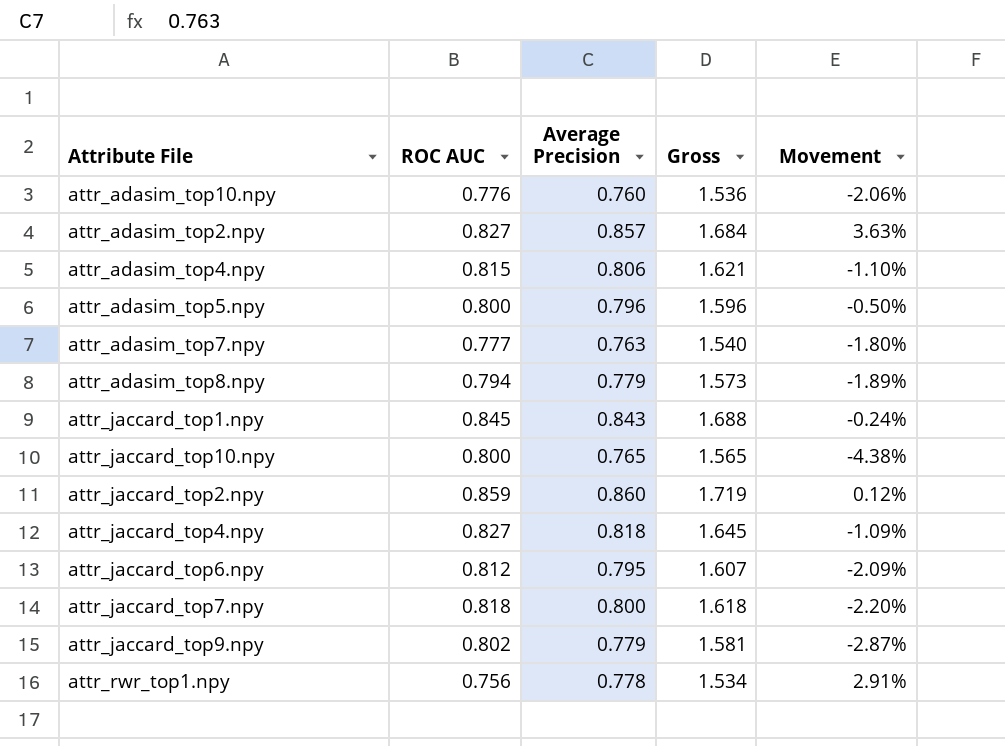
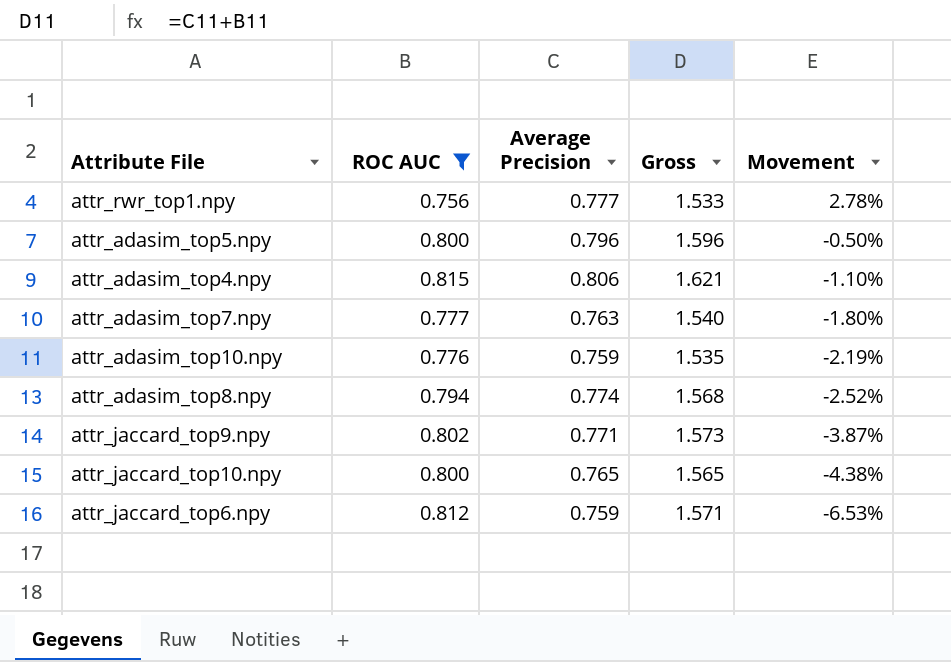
filter: none -> ROC AUC <= 0.815
row order: none -> Movement descending
attr_rwr_top1.npy | Average Precision: 0.778 -> 0.777
attr_rwr_top1.npy | Gross: 1.534 -> 1.533
attr_rwr_top1.npy | Movement: 2.91% -> 2.78%
attr_adasim_top10.npy | Average Precision: 0.760 -> 0.759
attr_adasim_top10.npy | Gross: 1.536 -> 1.535
attr_adasim_top10.npy | Movement: -2.06% -> -2.19%
attr_adasim_top8.npy | Average Precision: 0.779 -> 0.774
attr_adasim_top8.npy | Gross: 1.573 -> 1.568
attr_adasim_top8.npy | Movement: -1.89% -> -2.52%
attr_jaccard_top9.npy | Average Precision: 0.779 -> 0.771
attr_jaccard_top9.npy | Gross: 1.581 -> 1.573
attr_jaccard_top9.npy | Movement: -2.87% -> -3.87%
attr_jaccard_top6.npy | Average Precision: 0.795 -> 0.759
attr_jaccard_top6.npy | Gross: 1.607 -> 1.571
attr_jaccard_top6.npy | Movement: -2.09% -> -6.53%

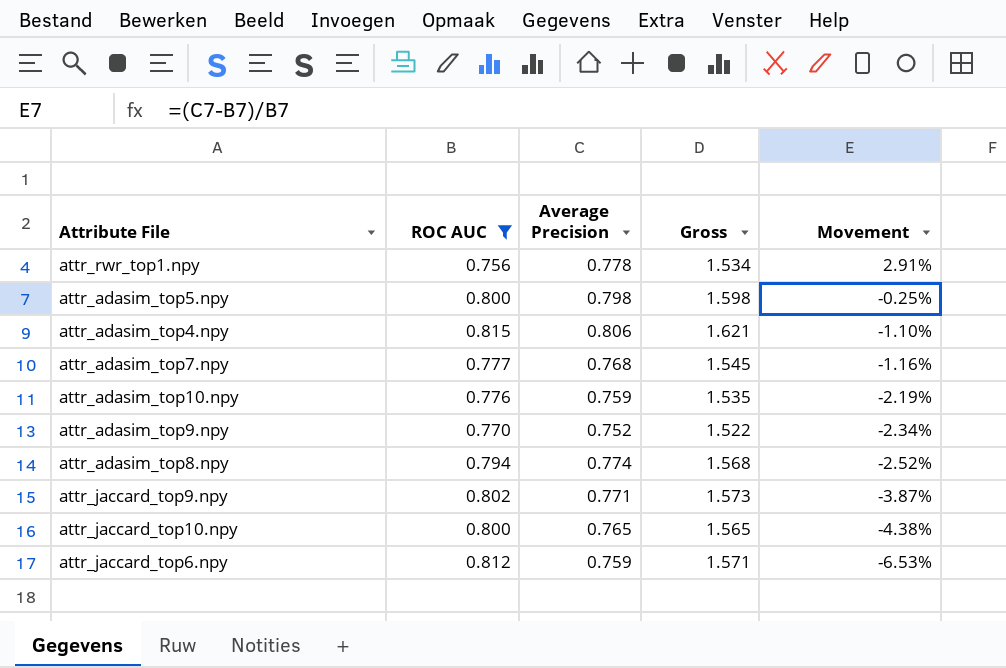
attr_rwr_top1.npy | Average Precision: 0.777 -> 0.778
attr_rwr_top1.npy | Gross: 1.533 -> 1.534
attr_rwr_top1.npy | Movement: 2.78% -> 2.91%
attr_adasim_top5.npy | Average Precision: 0.796 -> 0.798
attr_adasim_top5.npy | Gross: 1.596 -> 1.598
attr_adasim_top5.npy | Movement: -0.50% -> -0.25%
attr_adasim_top7.npy | Average Precision: 0.763 -> 0.768
attr_adasim_top7.npy | Gross: 1.540 -> 1.545
attr_adasim_top7.npy | Movement: -1.80% -> -1.16%
row attr_adasim_top9.npy: none -> 0.770 | 0.752 | 1.522 | -2.34%

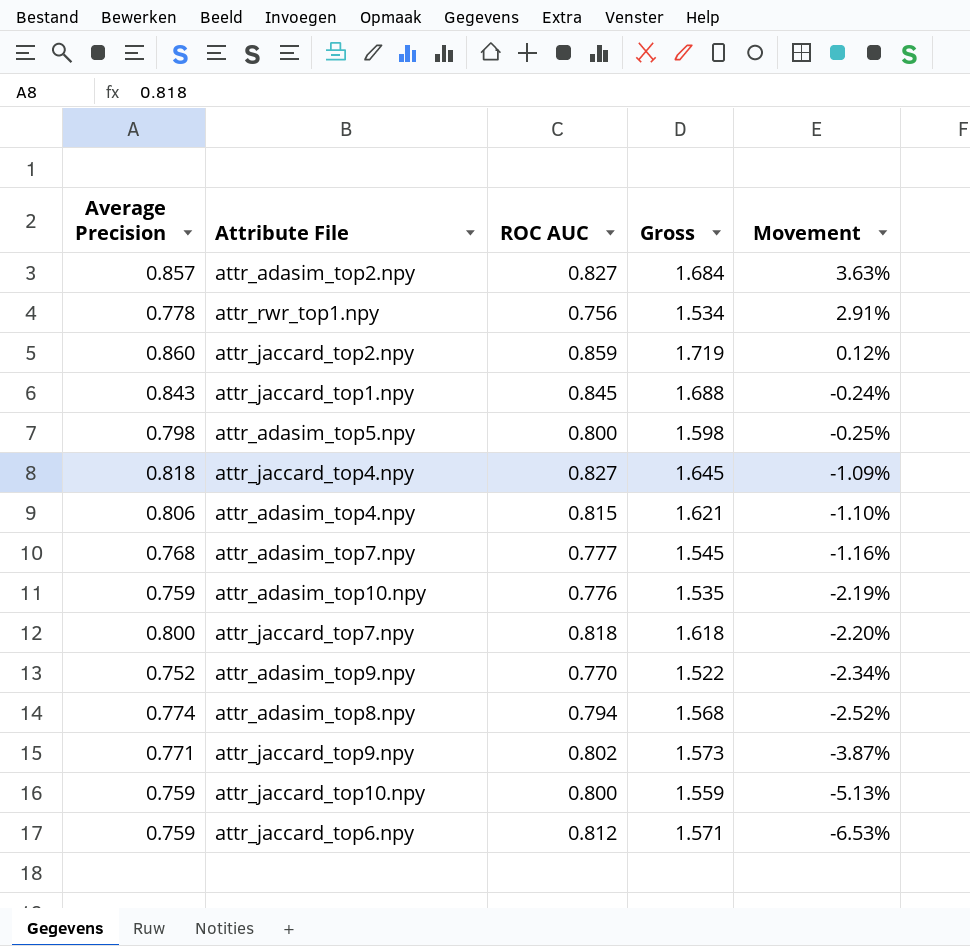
filter: ROC AUC <= 0.815 -> none
column Average Precision | position: 3 -> 1
attr_jaccard_top10.npy | Average Precision: 0.765 -> 0.759
attr_jaccard_top10.npy | Gross: 1.565 -> 1.559
attr_jaccard_top10.npy | Movement: -4.38% -> -5.13%

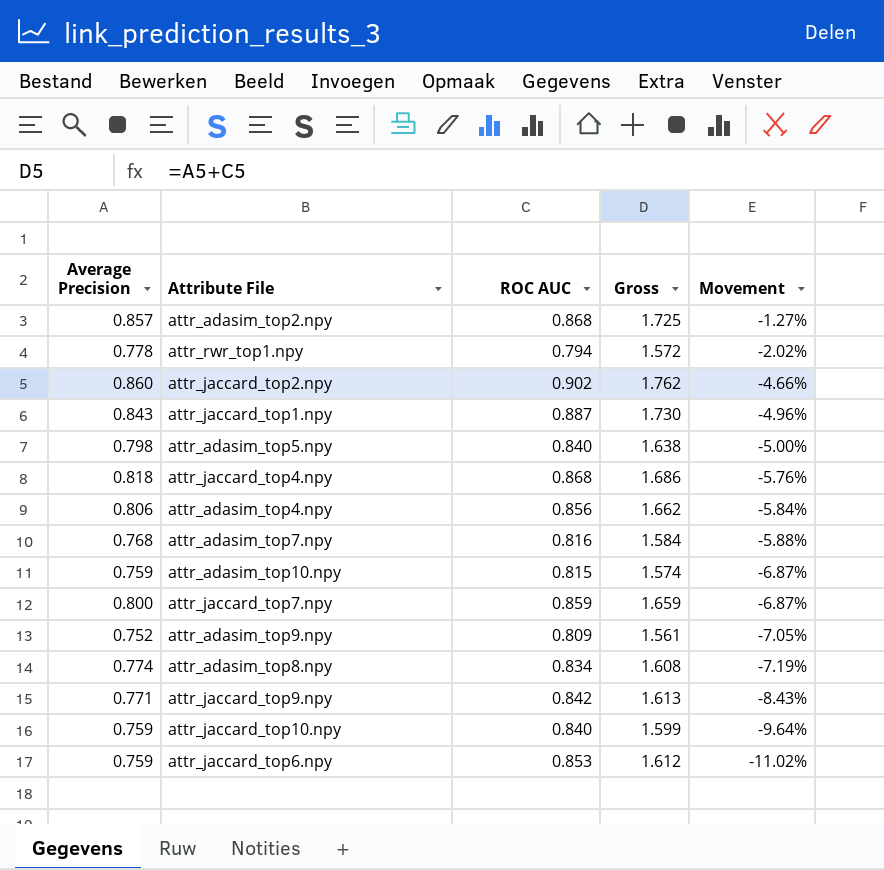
attr_adasim_top2.npy | ROC AUC: 0.827 -> 0.868
attr_adasim_top2.npy | Gross: 1.684 -> 1.725
attr_adasim_top2.npy | Movement: 3.63% -> -1.27%
attr_rwr_top1.npy | ROC AUC: 0.756 -> 0.794
attr_rwr_top1.npy | Gross: 1.534 -> 1.572
attr_rwr_top1.npy | Movement: 2.91% -> -2.02%
attr_jaccard_top2.npy | ROC AUC: 0.859 -> 0.902
attr_jaccard_top2.npy | Gross: 1.719 -> 1.762
attr_jaccard_top2.npy | Movement: 0.12% -> -4.66%
attr_jaccard_top1.npy | ROC AUC: 0.845 -> 0.887
attr_jaccard_top1.npy | Gross: 1.688 -> 1.730
attr_jaccard_top1.npy | Movement: -0.24% -> -4.96%
attr_adasim_top5.npy | ROC AUC: 0.800 -> 0.840
attr_adasim_top5.npy | Gross: 1.598 -> 1.638
attr_adasim_top5.npy | Movement: -0.25% -> -5.00%
attr_jaccard_top4.npy | ROC AUC: 0.827 -> 0.868
attr_jaccard_top4.npy | Gross: 1.645 -> 1.686
attr_jaccard_top4.npy | Movement: -1.09% -> -5.76%
attr_adasim_top4.npy | ROC AUC: 0.815 -> 0.856
attr_adasim_top4.npy | Gross: 1.621 -> 1.662
attr_adasim_top4.npy | Movement: -1.10% -> -5.84%
attr_adasim_top7.npy | ROC AUC: 0.777 -> 0.816
attr_adasim_top7.npy | Gross: 1.545 -> 1.584
attr_adasim_top7.npy | Movement: -1.16% -> -5.88%
attr_adasim_top10.npy | ROC AUC: 0.776 -> 0.815
attr_adasim_top10.npy | Gross: 1.535 -> 1.574
attr_adasim_top10.npy | Movement: -2.19% -> -6.87%
attr_jaccard_top7.npy | ROC AUC: 0.818 -> 0.859
attr_jaccard_top7.npy | Gross: 1.618 -> 1.659
attr_jaccard_top7.npy | Movement: -2.20% -> -6.87%
attr_adasim_top9.npy | ROC AUC: 0.770 -> 0.809
attr_adasim_top9.npy | Gross: 1.522 -> 1.561
attr_adasim_top9.npy | Movement: -2.34% -> -7.05%
attr_adasim_top8.npy | ROC AUC: 0.794 -> 0.834
attr_adasim_top8.npy | Gross: 1.568 -> 1.608
attr_adasim_top8.npy | Movement: -2.52% -> -7.19%
attr_jaccard_top9.npy | ROC AUC: 0.802 -> 0.842
attr_jaccard_top9.npy | Gross: 1.573 -> 1.613
attr_jaccard_top9.npy | Movement: -3.87% -> -8.43%
attr_jaccard_top10.npy | ROC AUC: 0.800 -> 0.840
attr_jaccard_top10.npy | Gross: 1.559 -> 1.599
attr_jaccard_top10.npy | Movement: -5.13% -> -9.64%
attr_jaccard_top6.npy | ROC AUC: 0.812 -> 0.853
attr_jaccard_top6.npy | Gross: 1.571 -> 1.612
attr_jaccard_top6.npy | Movement: -6.53% -> -11.02%

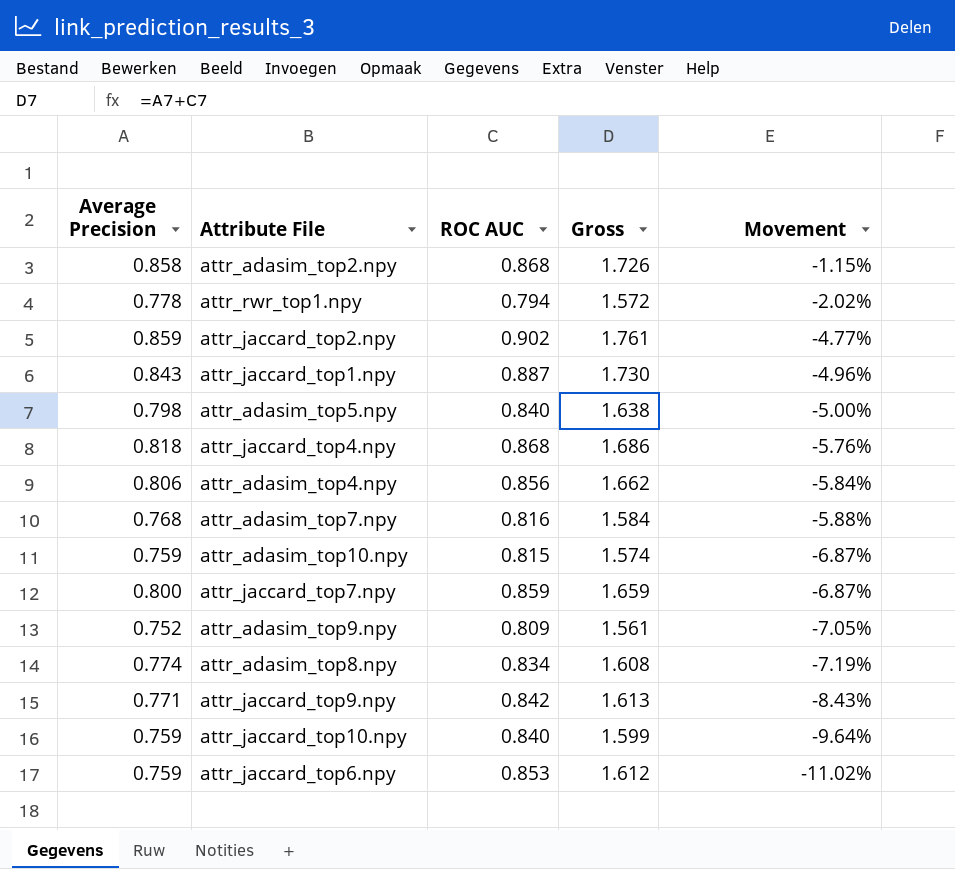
attr_adasim_top2.npy | Average Precision: 0.857 -> 0.858
attr_adasim_top2.npy | Gross: 1.725 -> 1.726
attr_adasim_top2.npy | Movement: -1.27% -> -1.15%
attr_jaccard_top2.npy | Average Precision: 0.860 -> 0.859
attr_jaccard_top2.npy | Gross: 1.762 -> 1.761
attr_jaccard_top2.npy | Movement: -4.66% -> -4.77%

